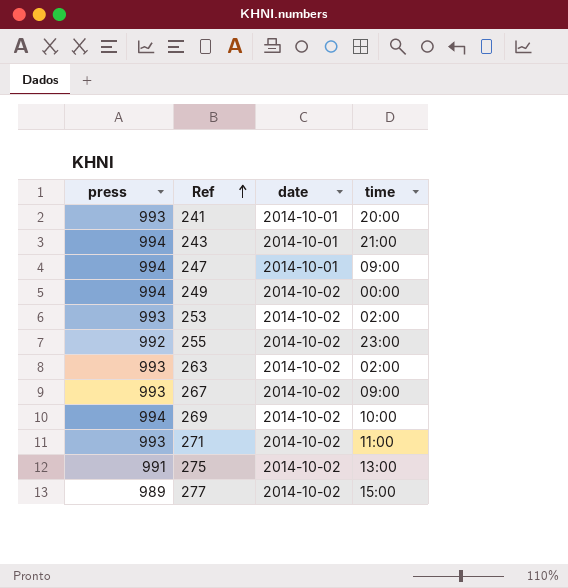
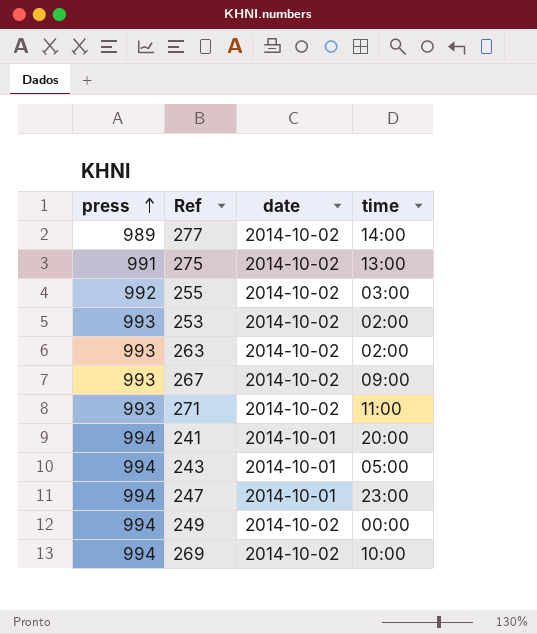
row order: Ref ascending -> press ascending
277 | time: 15:00 -> 14:00
255 | time: 23:00 -> 03:00
241 | press: 993 -> 994
243 | time: 21:00 -> 05:00
247 | time: 09:00 -> 23:00

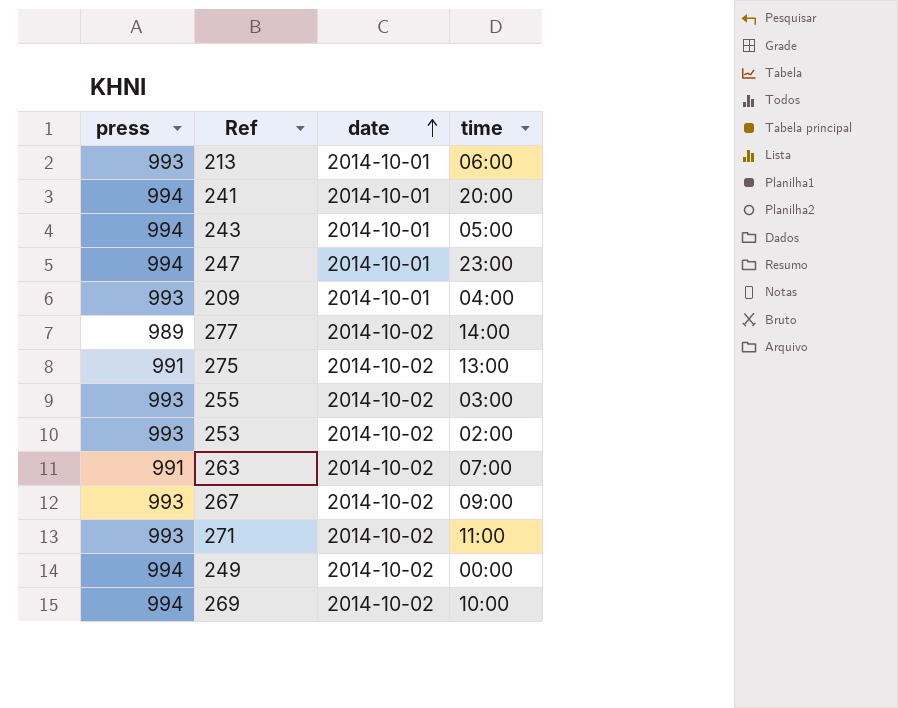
row order: press ascending -> date ascending
row 213: none -> 993 | 2014-10-01 | 06:00
row 209: none -> 993 | 2014-10-01 | 04:00
255 | press: 992 -> 993
263 | press: 993 -> 991
263 | time: 02:00 -> 07:00

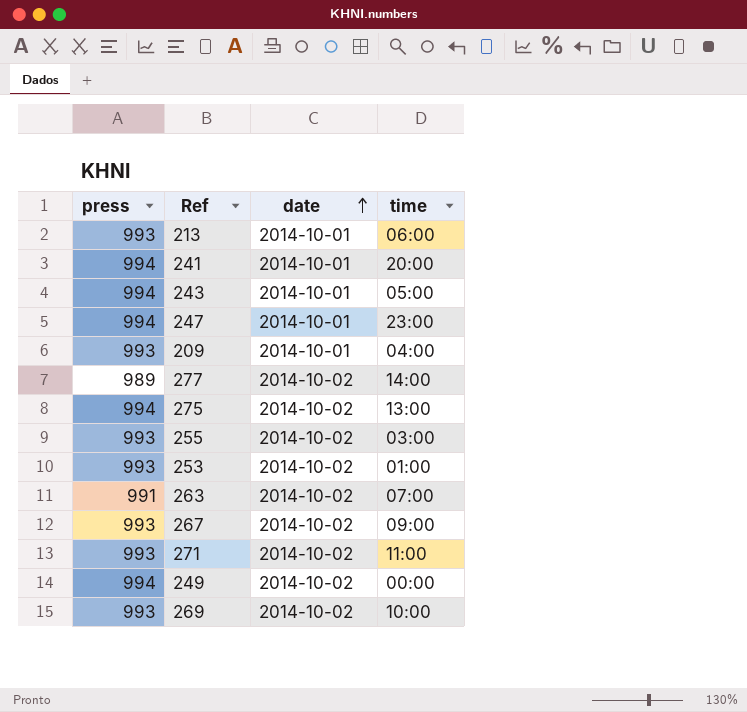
275 | press: 991 -> 994
253 | time: 02:00 -> 01:00
269 | press: 994 -> 993

